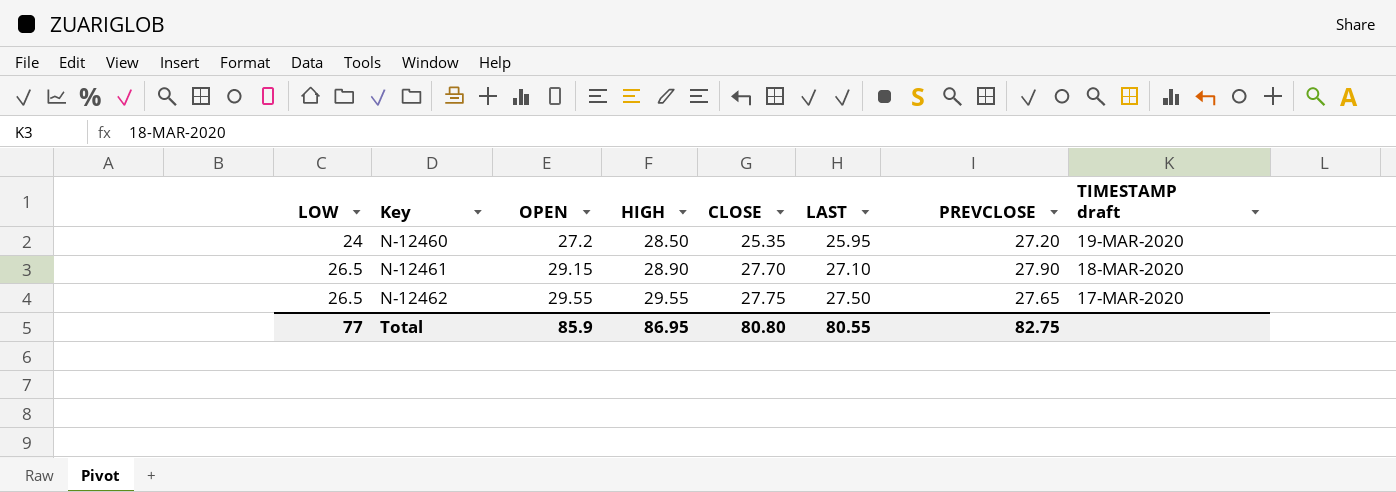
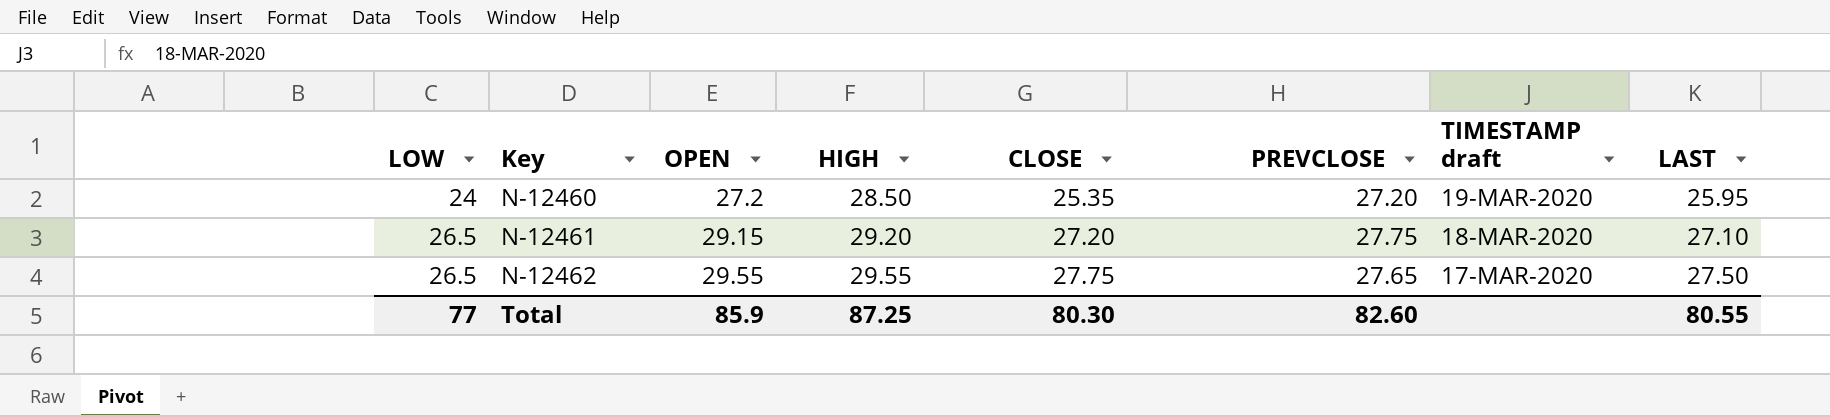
column LAST | position: 6 -> 8
N-12461 | HIGH: 28.90 -> 29.20
N-12461 | CLOSE: 27.70 -> 27.20
N-12461 | PREVCLOSE: 27.90 -> 27.75
Total | HIGH: 86.95 -> 87.25
Total | CLOSE: 80.80 -> 80.30
Total | PREVCLOSE: 82.75 -> 82.60

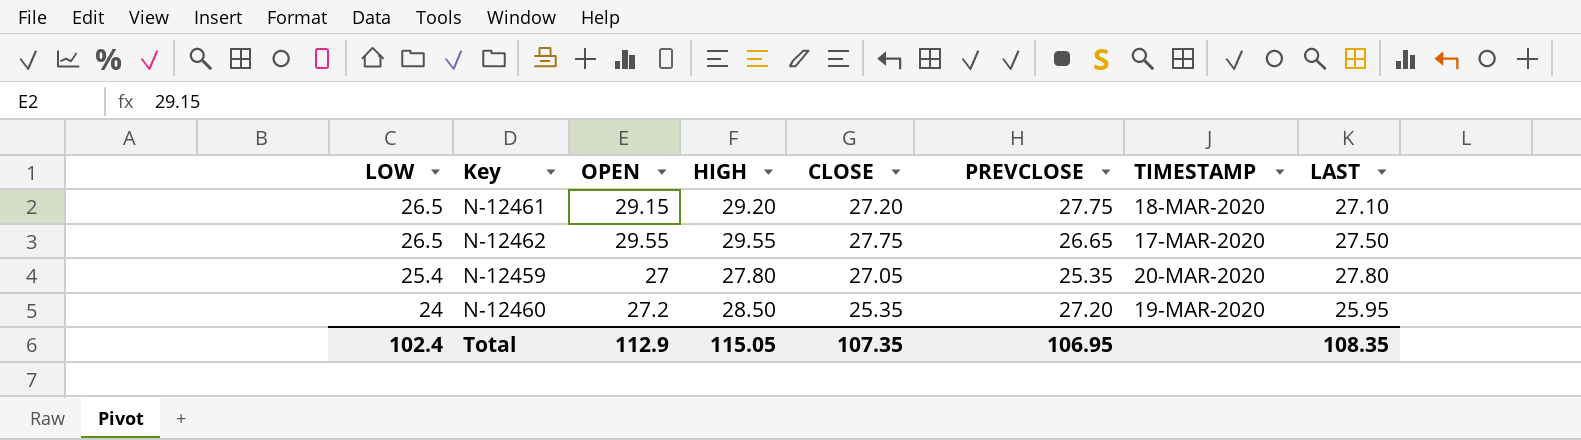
row order: LOW ascending -> LOW descending
column name: TIMESTAMP draft -> TIMESTAMP
N-12462 | PREVCLOSE: 27.65 -> 26.65
row N-12459: none -> 25.4 | 27 | 27.80 | 27.05 | 25.35 | 20-MAR-2020 | 27.80
Total | LOW: 77 -> 102.4
Total | OPEN: 85.9 -> 112.9
Total | HIGH: 87.25 -> 115.05
Total | CLOSE: 80.30 -> 107.35
Total | PREVCLOSE: 82.60 -> 106.95
Total | LAST: 80.55 -> 108.35

